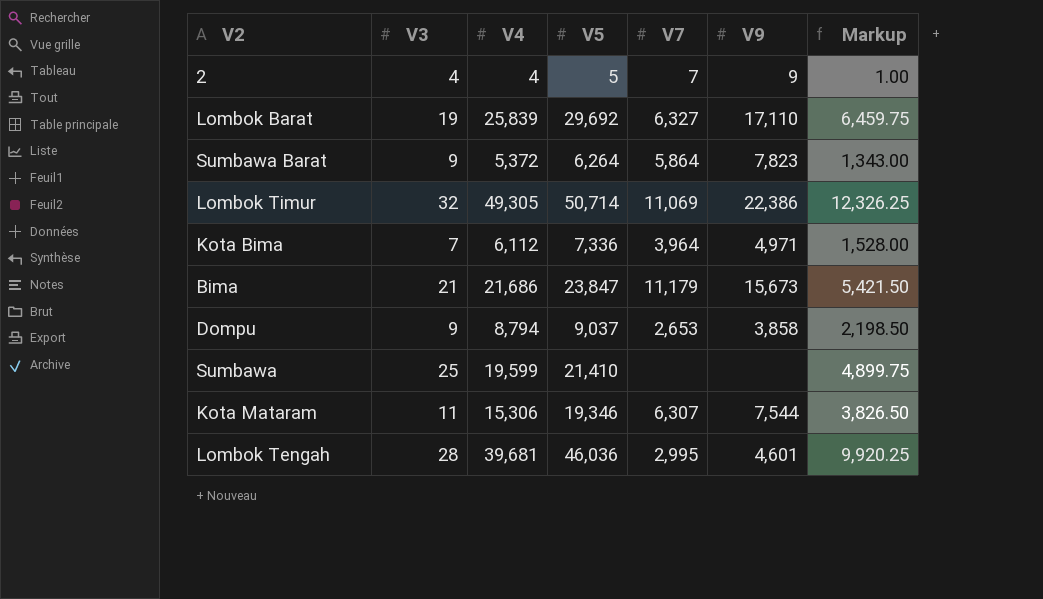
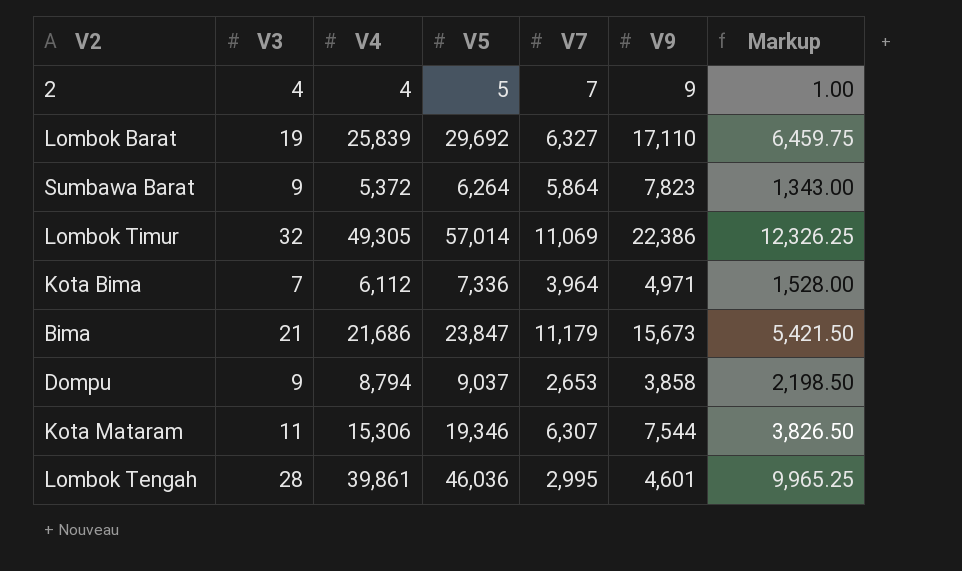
row Sumbawa: 25 | 19,599 | 21,410 | none | none | 4,899.75 -> none
Lombok Timur | V5: 50,714 -> 57,014
Lombok Tengah | V4: 39,681 -> 39,861
Lombok Tengah | Markup: 9,920.25 -> 9,965.25

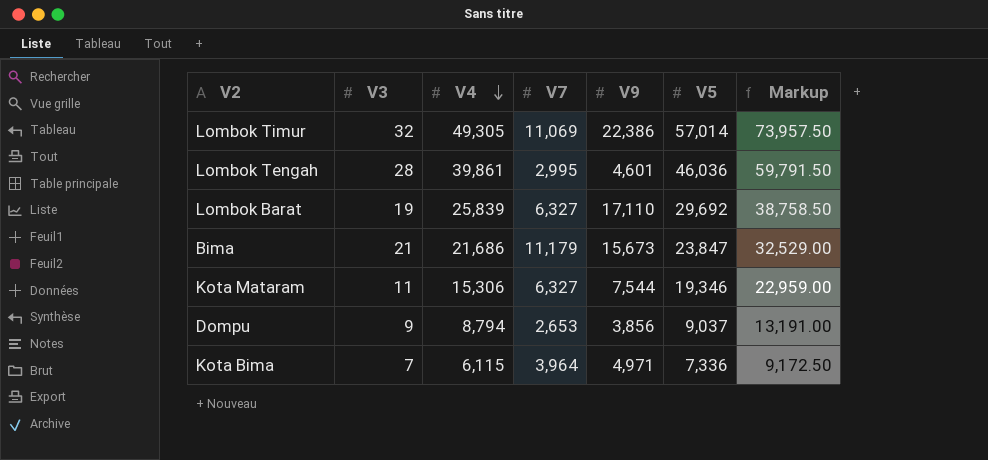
row order: none -> V4 descending
column V5 | position: 4 -> 6
column Markup | formula: [V4] * 0.25 -> [V4] * 1.5
row 2: 4 | 4 | 5 | 7 | 9 | 1.00 -> none
row Sumbawa Barat: 9 | 5,372 | 6,264 | 5,864 | 7,823 | 1,343.00 -> none
Kota Mataram | V7: 6,307 -> 6,327
Dompu | V9: 3,858 -> 3,856
Kota Bima | V4: 6,112 -> 6,115

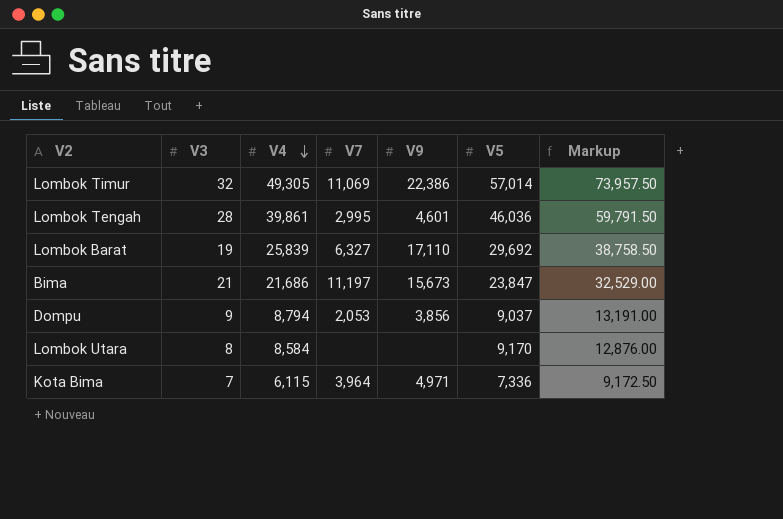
row Kota Mataram: 11 | 15,306 | 6,327 | 7,544 | 19,346 | 22,959.00 -> none
Bima | V7: 11,179 -> 11,197
Dompu | V7: 2,653 -> 2,053
row Lombok Utara: none -> 8 | 8,584 | none | none | 9,170 | 12,876.00

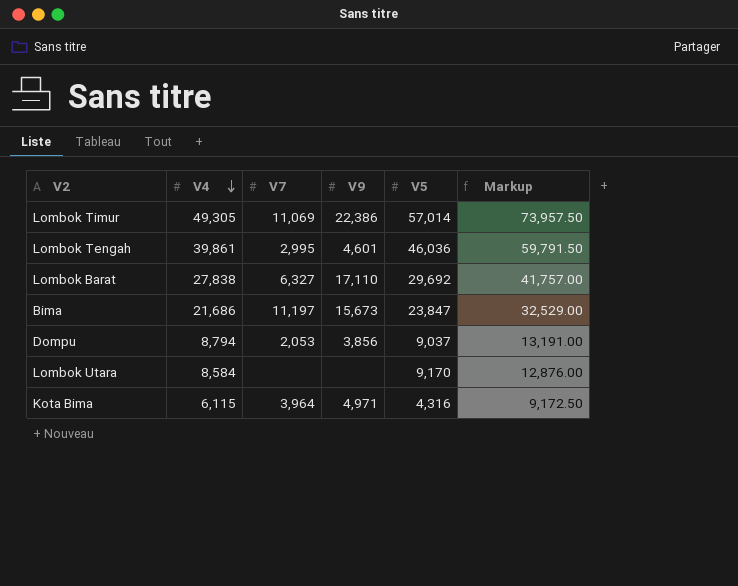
column V3 | position: 2 -> none
Lombok Barat | V4: 25,839 -> 27,838
Lombok Barat | Markup: 38,758.50 -> 41,757.00
Kota Bima | V5: 7,336 -> 4,316

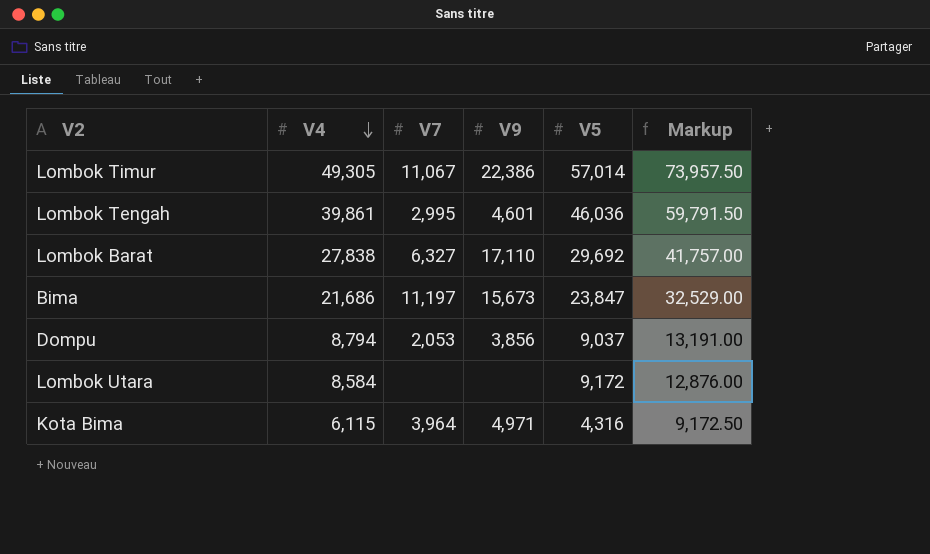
Lombok Timur | V7: 11,069 -> 11,067
Lombok Utara | V5: 9,170 -> 9,172

